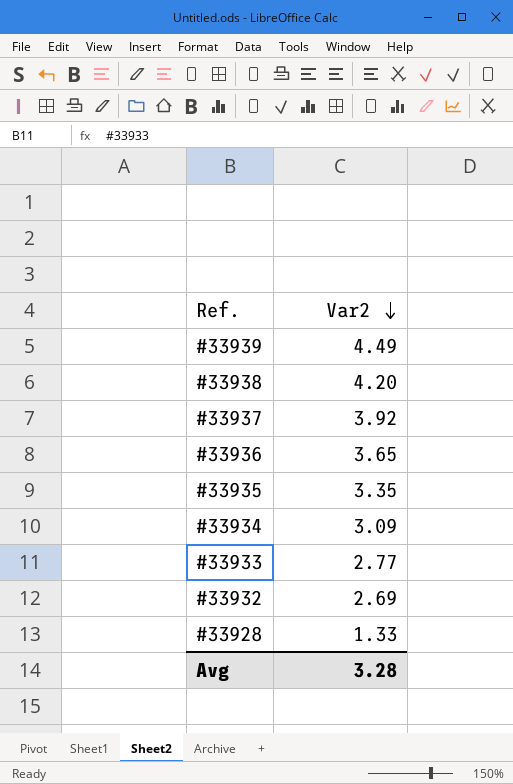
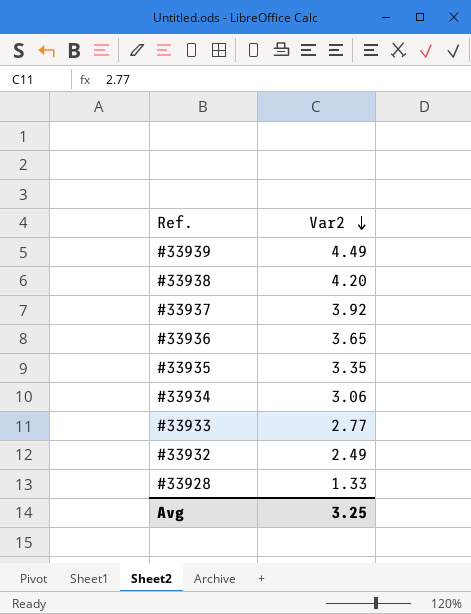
#33934 | Var2: 3.09 -> 3.06
#33932 | Var2: 2.69 -> 2.49
Avg | Var2: 3.28 -> 3.25

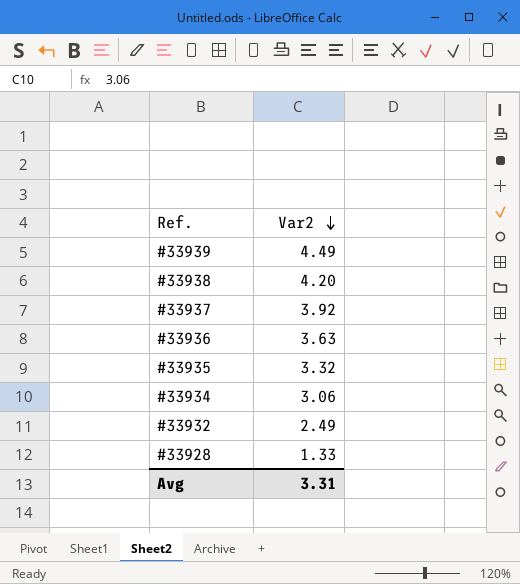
row #33933: 2.77 -> none
#33936 | Var2: 3.65 -> 3.63
#33935 | Var2: 3.35 -> 3.32
Avg | Var2: 3.25 -> 3.31

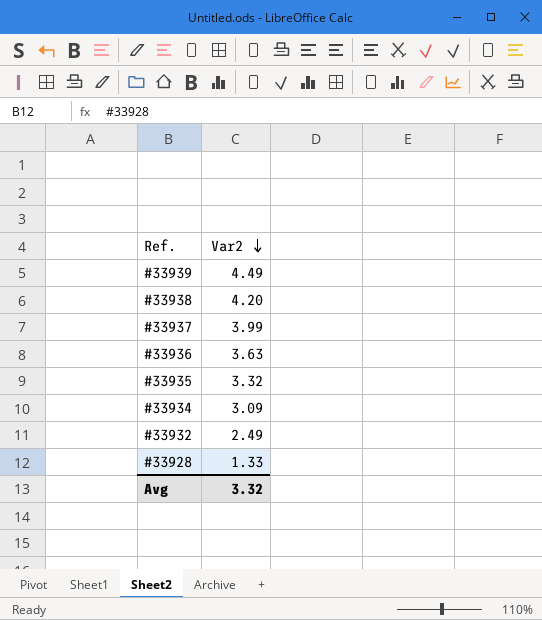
#33937 | Var2: 3.92 -> 3.99
#33934 | Var2: 3.06 -> 3.09
Avg | Var2: 3.31 -> 3.32

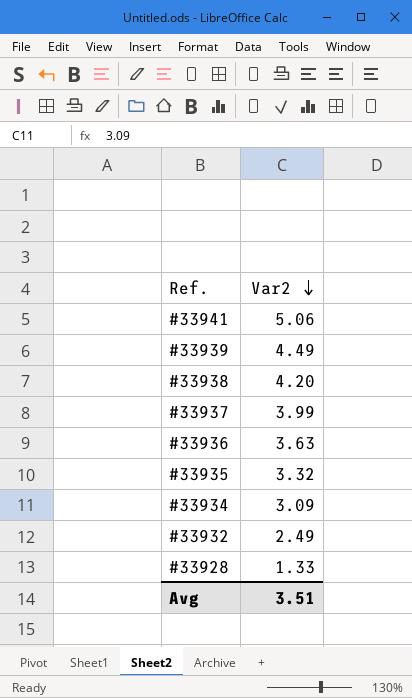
row #33941: none -> 5.06
Avg | Var2: 3.32 -> 3.51

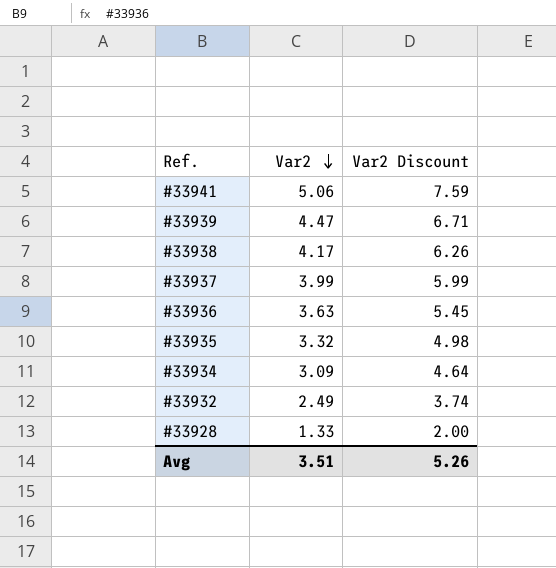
column Var2 Discount | formula: none -> [Var2] * 1.5
#33939 | Var2: 4.49 -> 4.47
#33938 | Var2: 4.20 -> 4.17

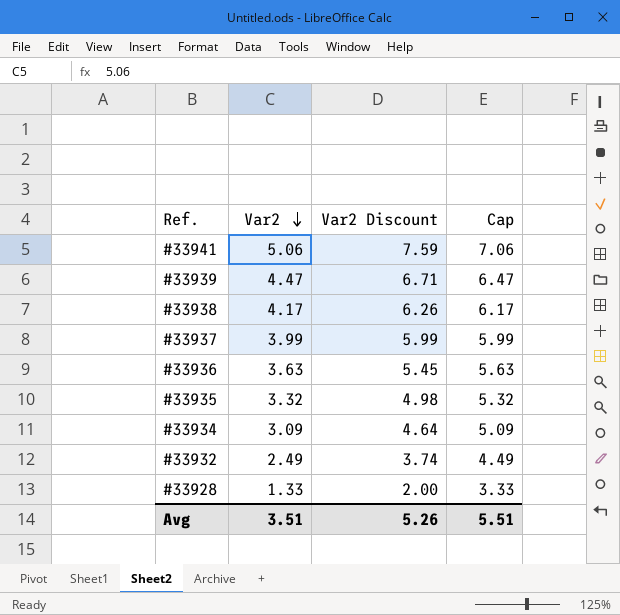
column Cap | formula: none -> [Var2] + 2

